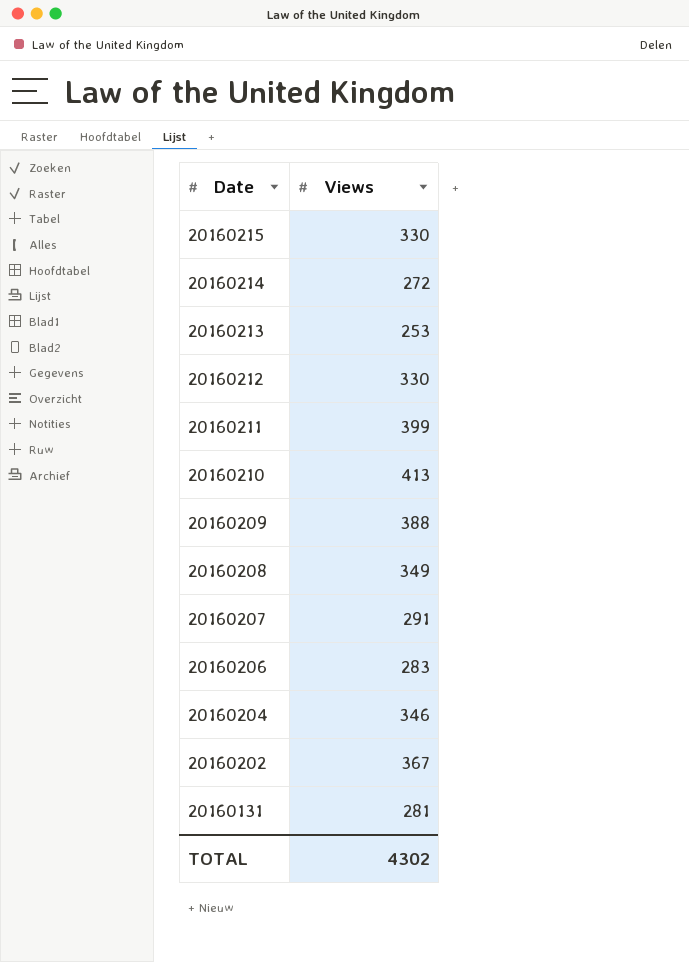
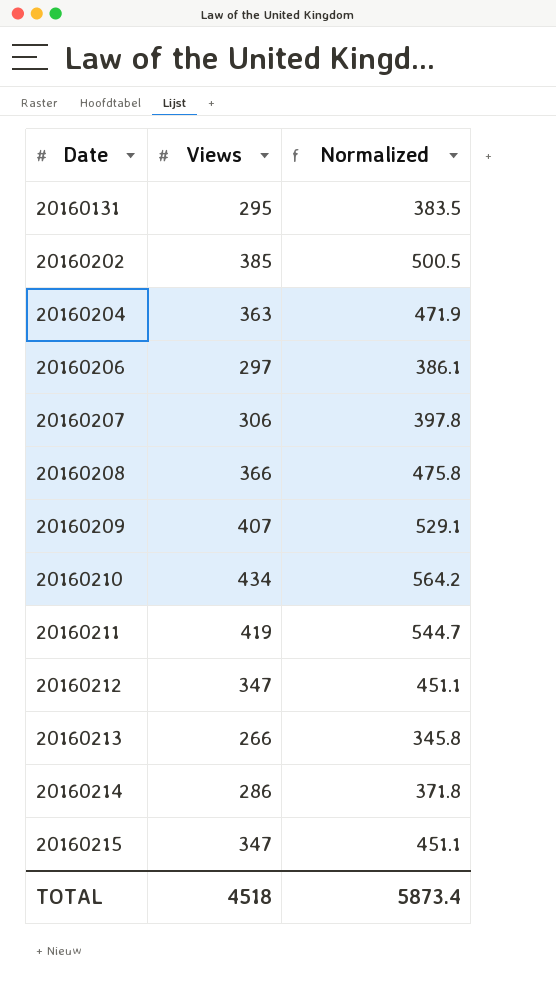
row order: Date descending -> Date ascending
column Normalized | formula: none -> [Views] * 1.3
20160131 | Views: 281 -> 295
20160202 | Views: 367 -> 385
20160204 | Views: 346 -> 363
20160206 | Views: 283 -> 297
20160207 | Views: 291 -> 306
20160208 | Views: 349 -> 366
20160209 | Views: 388 -> 407
20160210 | Views: 413 -> 434
20160211 | Views: 399 -> 419
20160212 | Views: 330 -> 347
20160213 | Views: 253 -> 266
20160214 | Views: 272 -> 286
20160215 | Views: 330 -> 347
TOTAL | Views: 4302 -> 4518

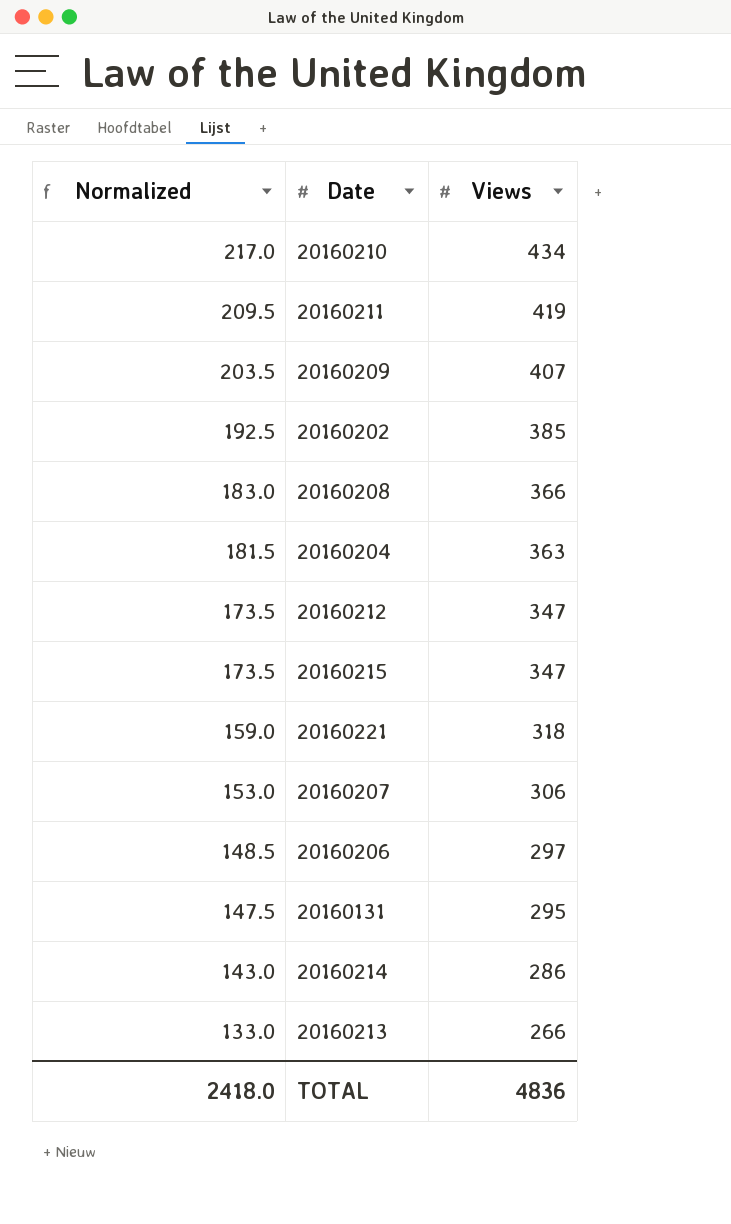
row order: Date ascending -> Normalized descending
column Normalized | formula: [Views] * 1.3 -> [Views] * 0.5
column Normalized | position: 3 -> 1
row 20160221: none -> 159.0 | 318
TOTAL | Normalized: 5873.4 -> 2418.0
TOTAL | Views: 4518 -> 4836

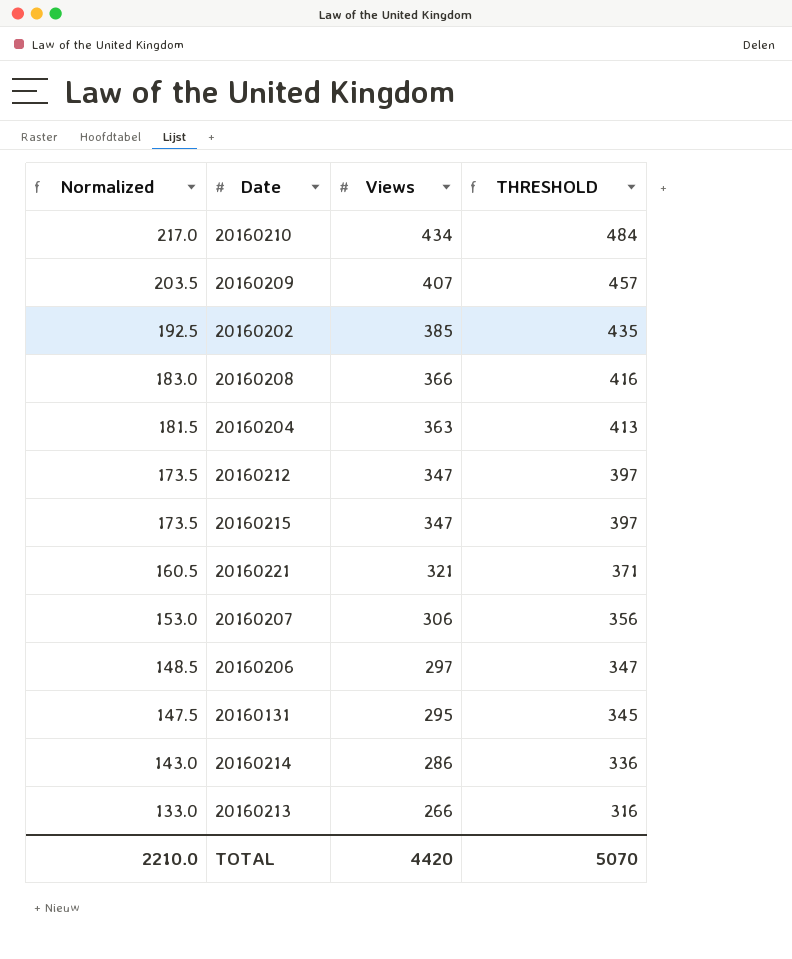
column THRESHOLD | formula: none -> [Views] + 50
row 20160211: 209.5 | 419 -> none
20160221 | Normalized: 159.0 -> 160.5
20160221 | Views: 318 -> 321
TOTAL | Normalized: 2418.0 -> 2210.0
TOTAL | Views: 4836 -> 4420

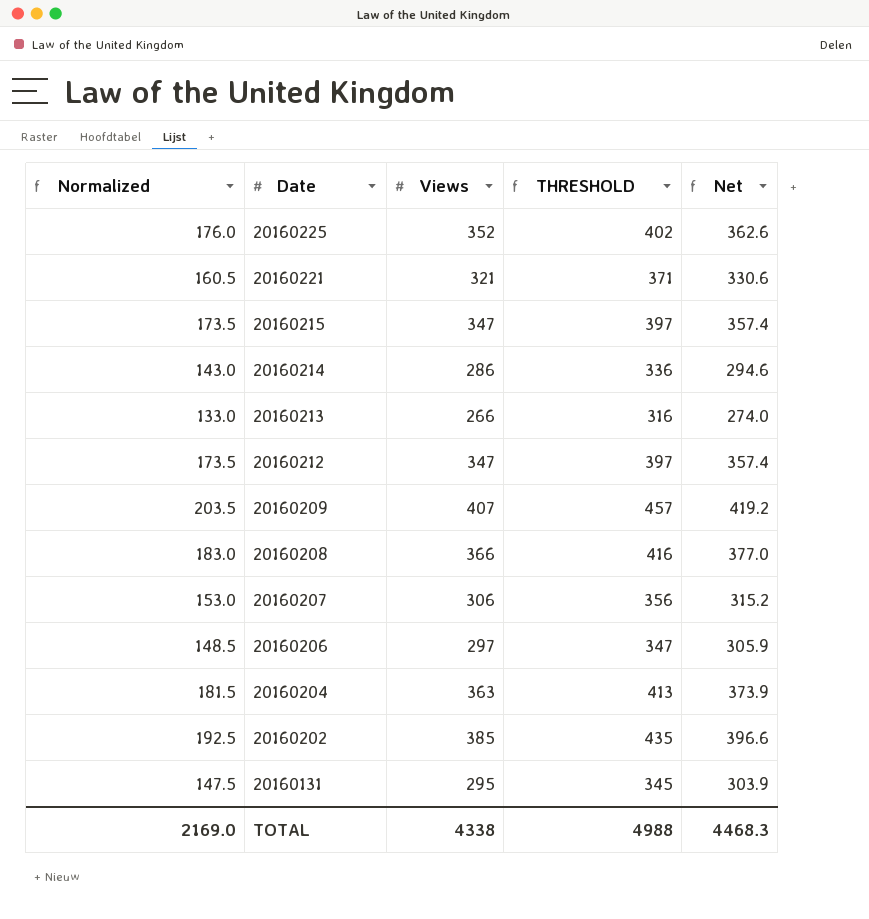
row order: Normalized descending -> Date descending
column Net | formula: none -> [Views] * 1.03
row 20160210: 217.0 | 434 | 484 -> none
row 20160225: none -> 176.0 | 352 | 402 | 362.6
TOTAL | Normalized: 2210.0 -> 2169.0
TOTAL | Views: 4420 -> 4338
TOTAL | THRESHOLD: 5070 -> 4988

